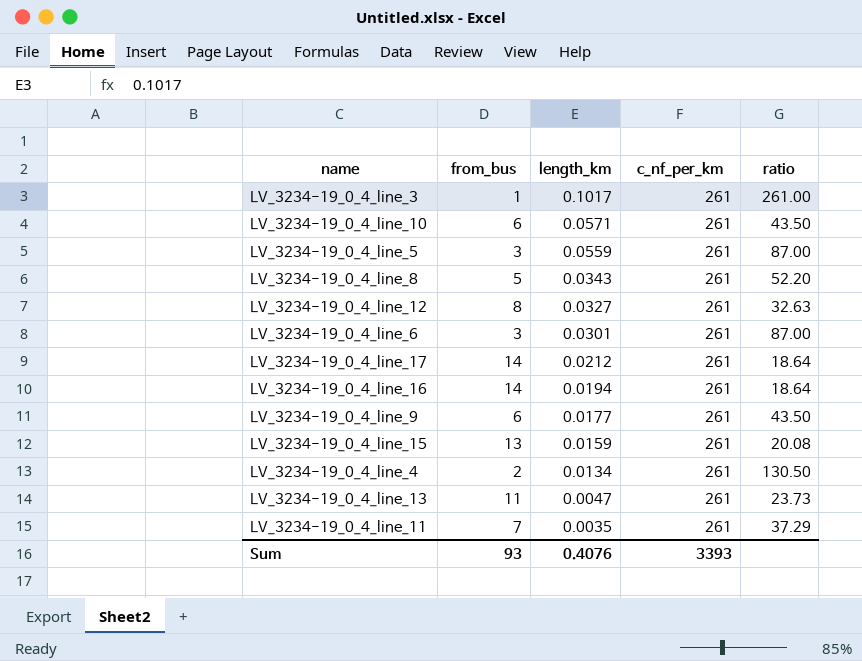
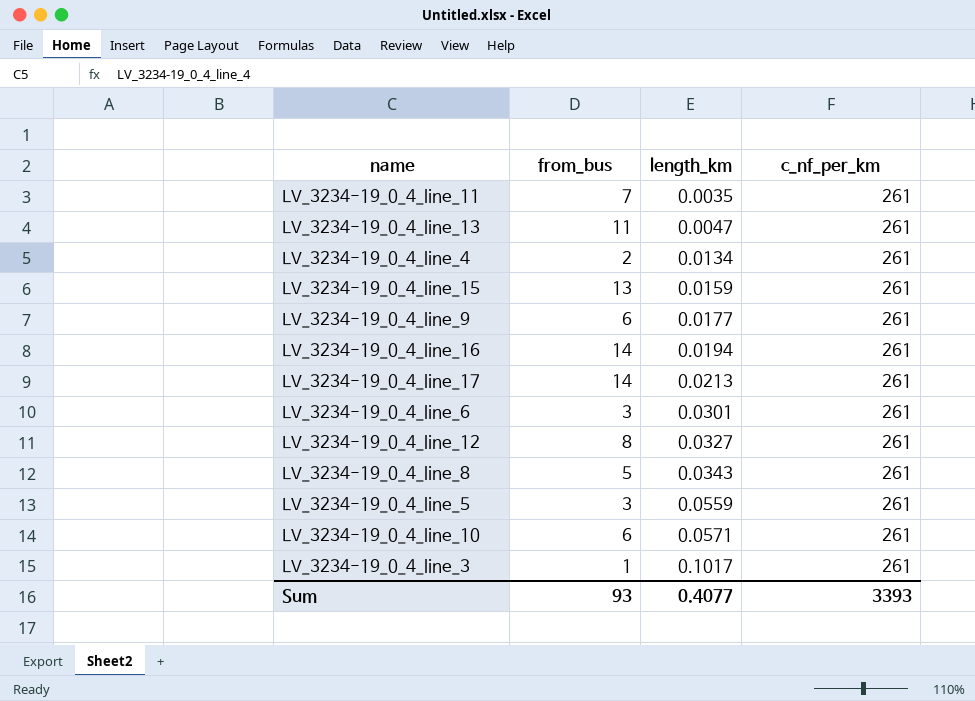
row order: length_km descending -> length_km ascending
column ratio | formula: [c_nf_per_km] / [from_bus] -> none
LV_3234-19_0_4_line_17 | length_km: 0.0212 -> 0.0213
Sum | length_km: 0.4076 -> 0.4077

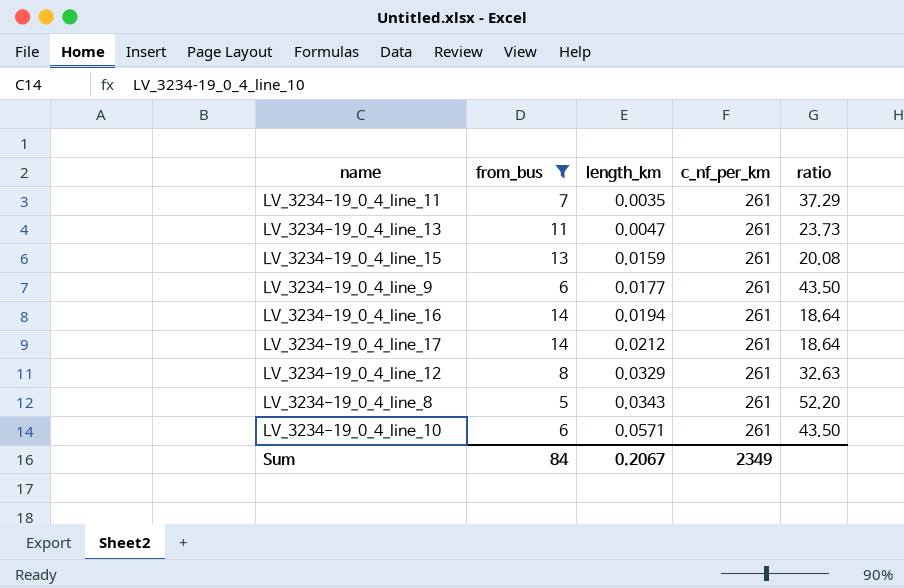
filter: none -> from_bus >= 5
column ratio | formula: none -> [c_nf_per_km] / [from_bus]
LV_3234-19_0_4_line_17 | length_km: 0.0213 -> 0.0212
LV_3234-19_0_4_line_12 | length_km: 0.0327 -> 0.0329
Sum | from_bus: 93 -> 84
Sum | length_km: 0.4077 -> 0.2067
Sum | c_nf_per_km: 3393 -> 2349

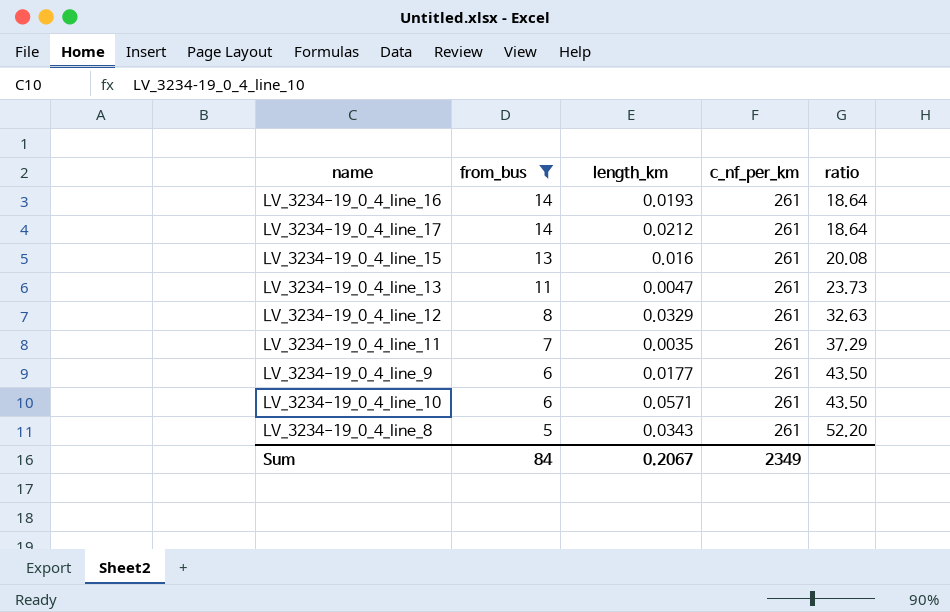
row order: length_km ascending -> from_bus descending
LV_3234-19_0_4_line_16 | length_km: 0.0194 -> 0.0193
LV_3234-19_0_4_line_15 | length_km: 0.0159 -> 0.016

